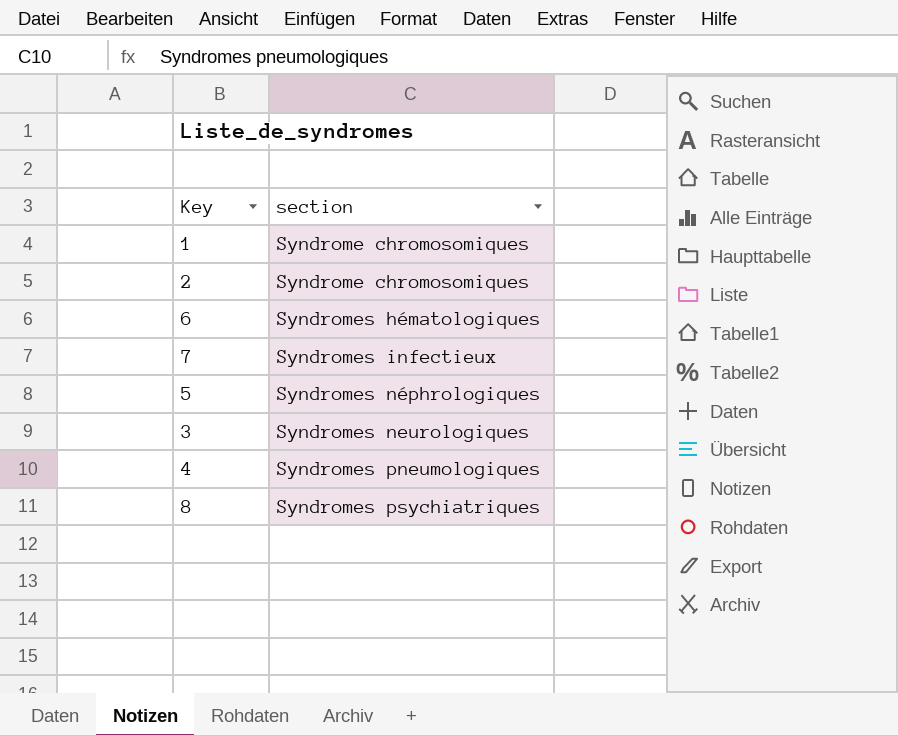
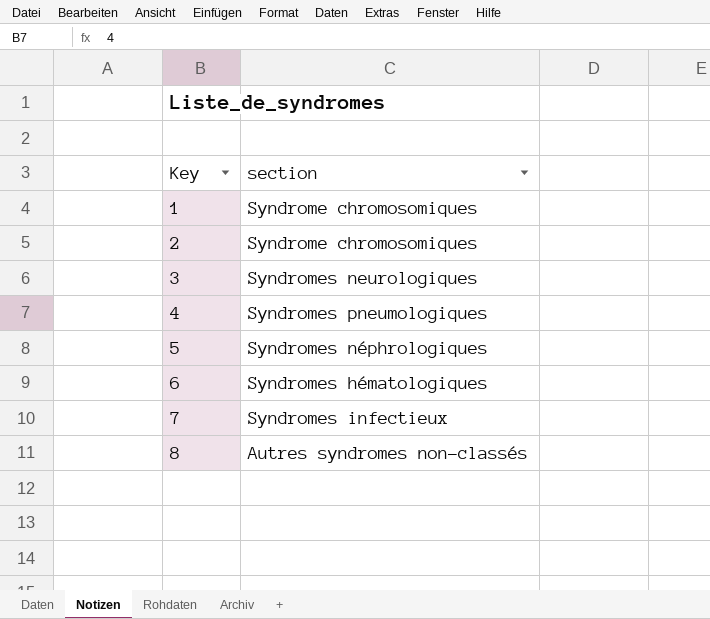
row order: section ascending -> Key ascending
8 | section: Syndromes psychiatriques -> Autres syndromes non-classés

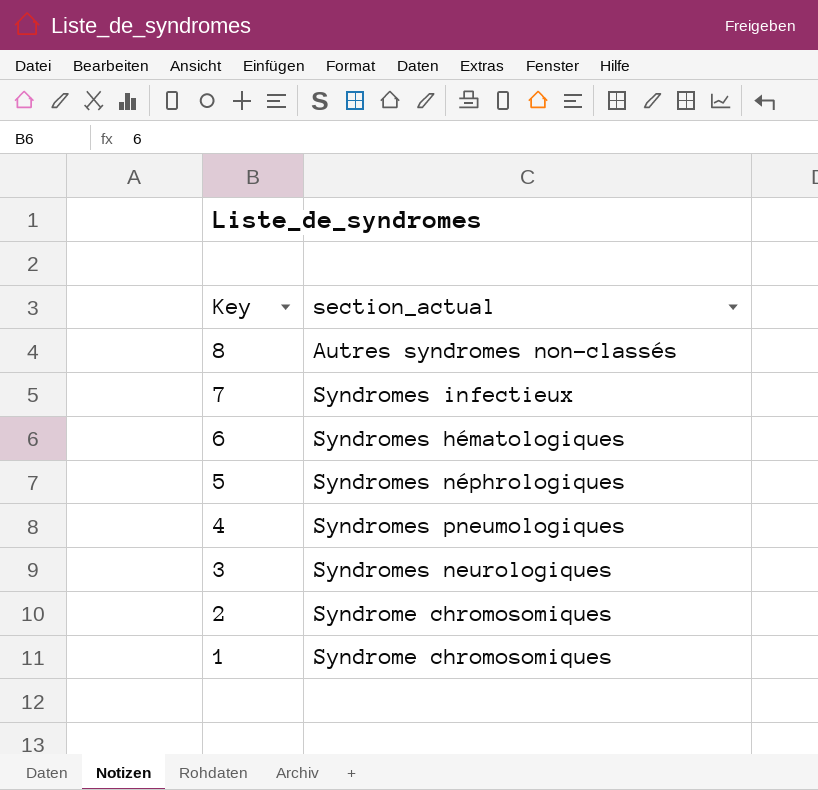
row order: Key ascending -> Key descending
column name: section -> section_actual

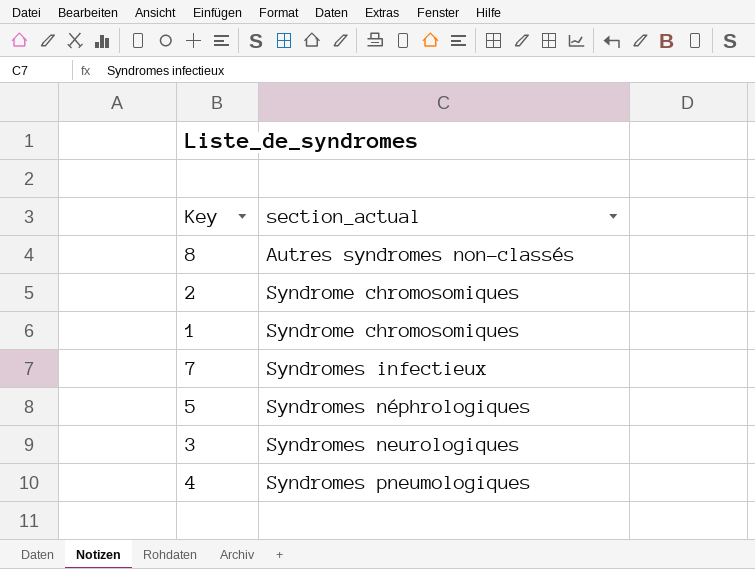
row order: Key descending -> section_actual ascending
row 6: Syndromes hématologiques -> none

